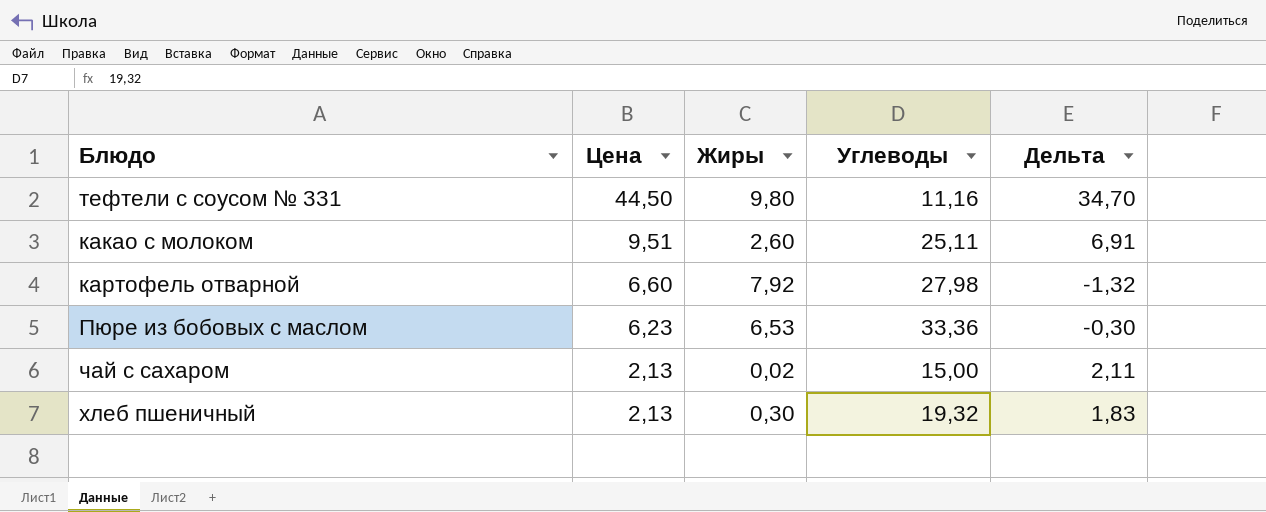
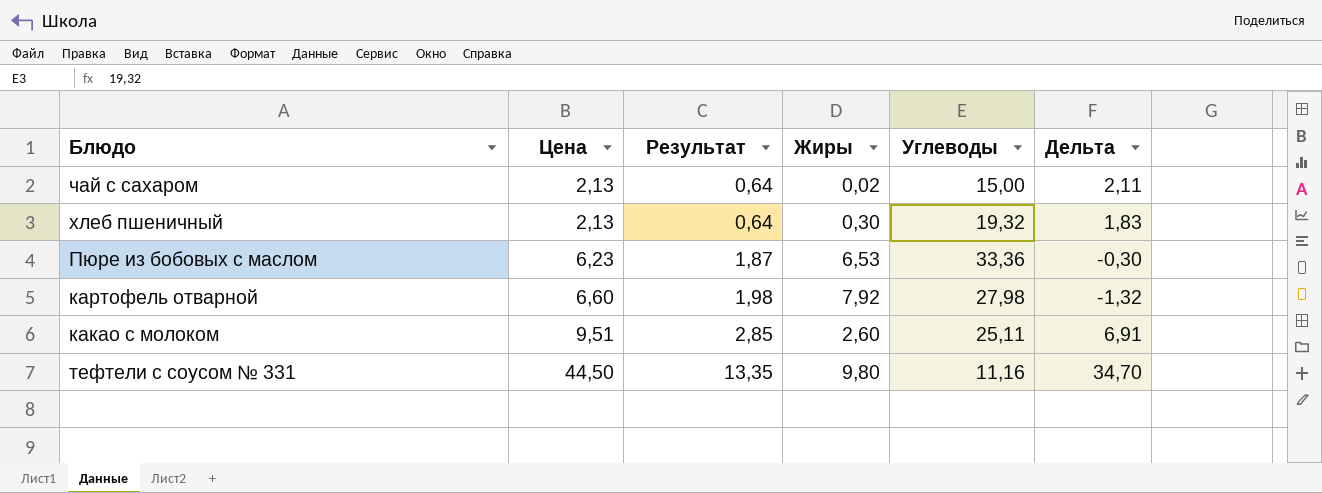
row order: Цена descending -> Цена ascending
column Результат | formula: none -> [Цена] * 0,3

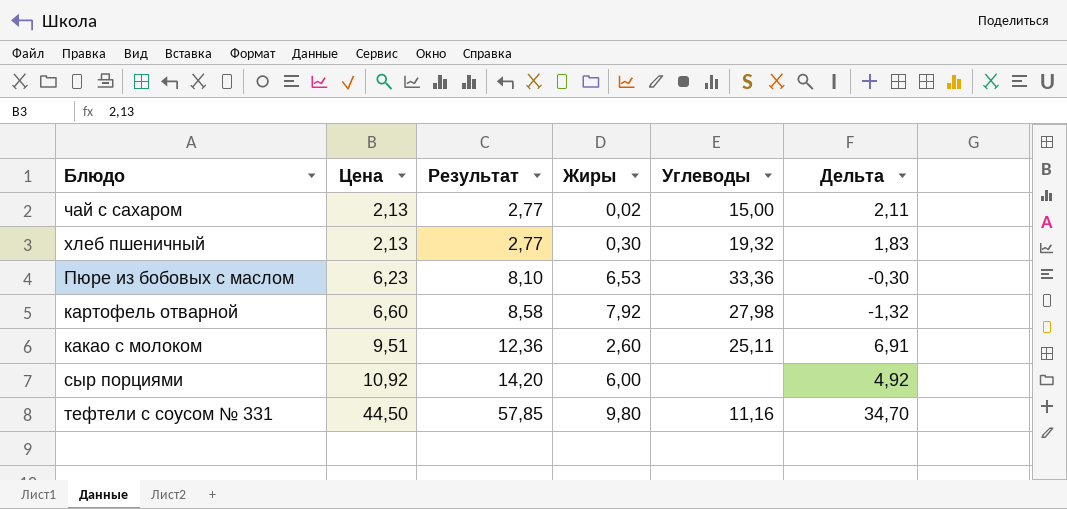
column Результат | formula: [Цена] * 0,3 -> [Цена] * 1,3
row сыр порциями: none -> 10,92 | 14,20 | 6,00 | none | 4,92

